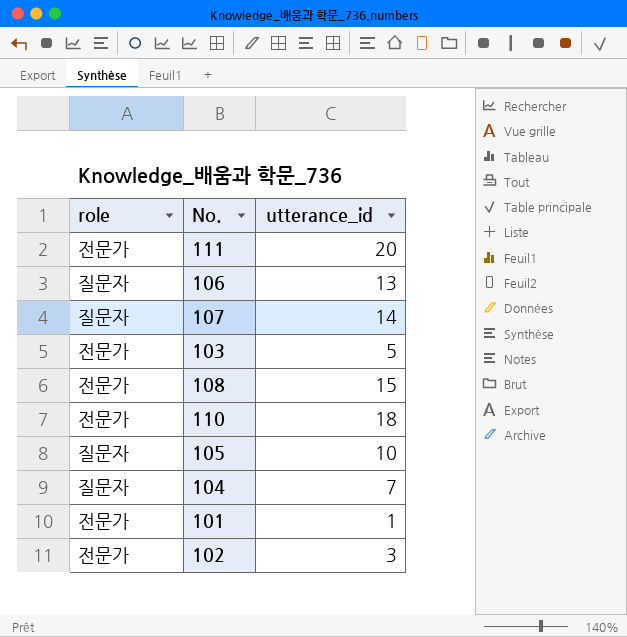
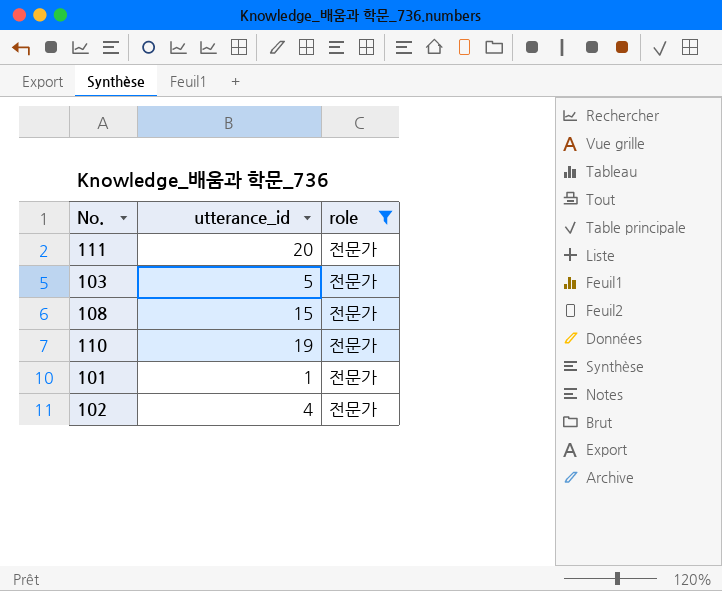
filter: none -> role = 전문가
column role | position: 1 -> 3
110 | utterance_id: 18 -> 19
102 | utterance_id: 3 -> 4

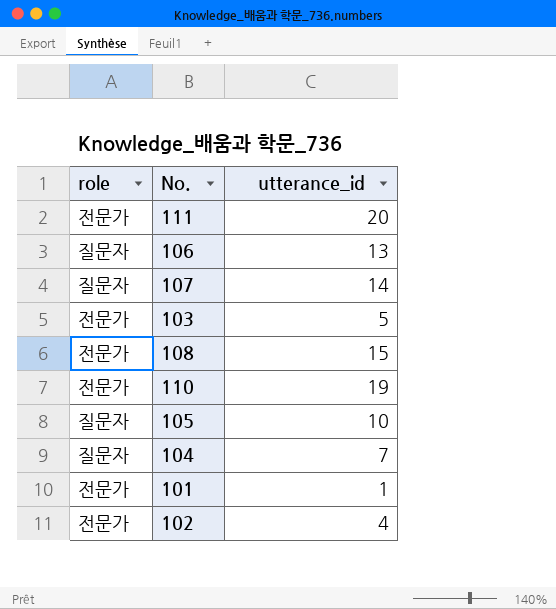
filter: role = 전문가 -> none
column role | position: 3 -> 1

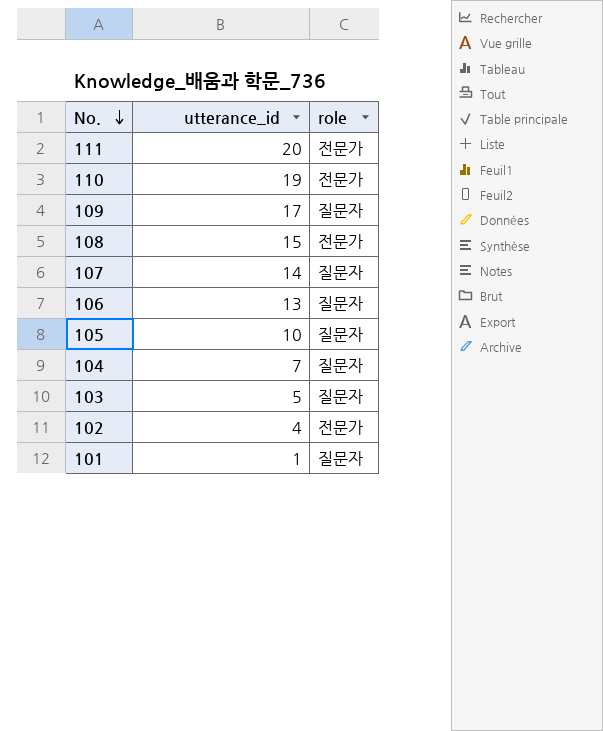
row order: none -> No. descending
column role | position: 1 -> 3
row 109: none -> 17 | 질문자
103 | role: 전문가 -> 질문자
101 | role: 전문가 -> 질문자

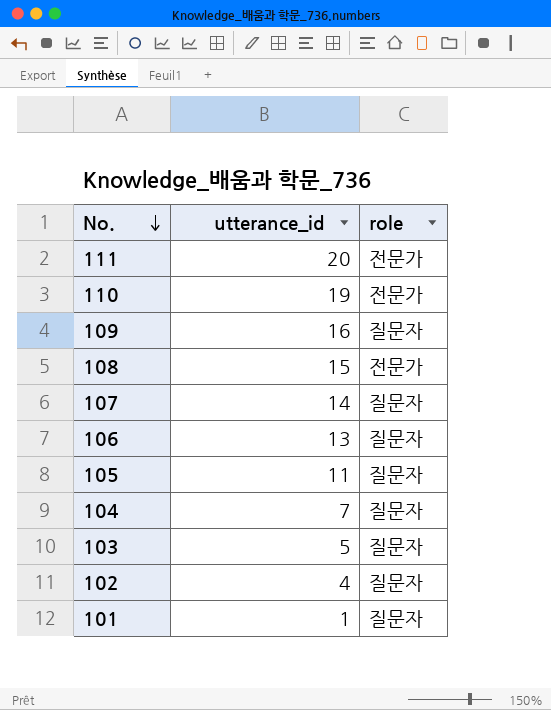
109 | utterance_id: 17 -> 16
105 | utterance_id: 10 -> 11
102 | role: 전문가 -> 질문자

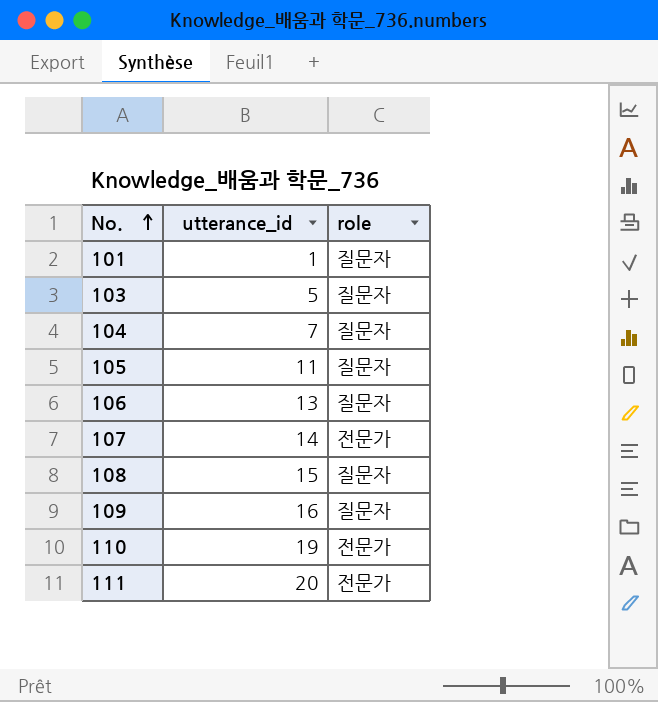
row order: No. descending -> No. ascending
row 102: 4 | 질문자 -> none
107 | role: 질문자 -> 전문가
108 | role: 전문가 -> 질문자

